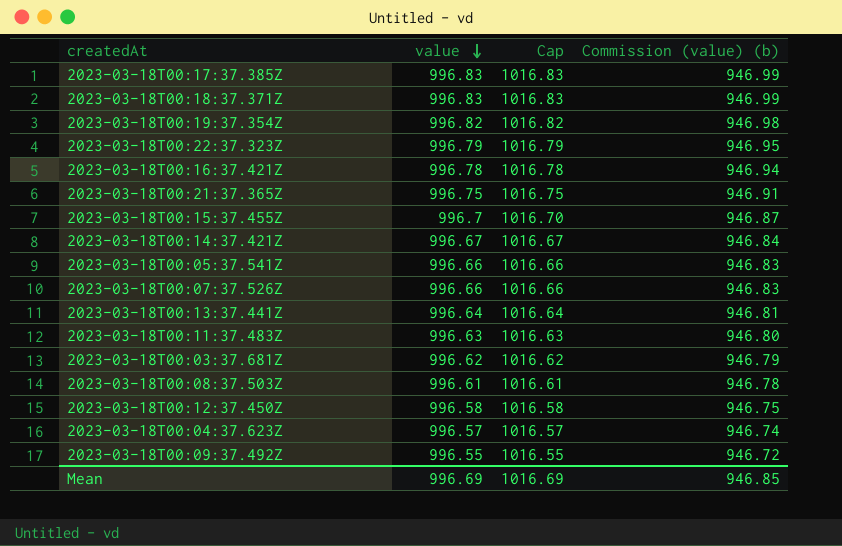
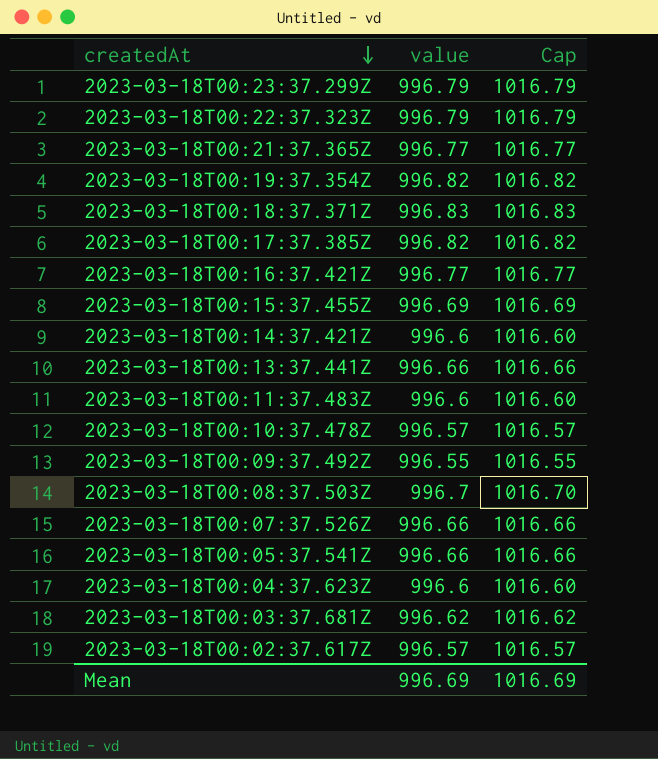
row order: value descending -> createdAt descending
column Commission (value) (b) | formula: [value] * 0.95 -> none
row 2023-03-18T00:12:37.450Z: 996.58 | 1016.58 | 946.75 -> none
row 2023-03-18T00:23:37.299Z: none -> 996.79 | 1016.79
2023-03-18T00:21:37.365Z | value: 996.75 -> 996.77
2023-03-18T00:21:37.365Z | Cap: 1016.75 -> 1016.77
2023-03-18T00:17:37.385Z | value: 996.83 -> 996.82
2023-03-18T00:17:37.385Z | Cap: 1016.83 -> 1016.82
2023-03-18T00:16:37.421Z | value: 996.78 -> 996.77
2023-03-18T00:16:37.421Z | Cap: 1016.78 -> 1016.77
2023-03-18T00:15:37.455Z | value: 996.7 -> 996.69
2023-03-18T00:15:37.455Z | Cap: 1016.70 -> 1016.69
2023-03-18T00:14:37.421Z | value: 996.67 -> 996.6
2023-03-18T00:14:37.421Z | Cap: 1016.67 -> 1016.60
2023-03-18T00:13:37.441Z | value: 996.64 -> 996.66
2023-03-18T00:13:37.441Z | Cap: 1016.64 -> 1016.66
2023-03-18T00:11:37.483Z | value: 996.63 -> 996.6
2023-03-18T00:11:37.483Z | Cap: 1016.63 -> 1016.60
row 2023-03-18T00:10:37.478Z: none -> 996.57 | 1016.57
2023-03-18T00:08:37.503Z | value: 996.61 -> 996.7
2023-03-18T00:08:37.503Z | Cap: 1016.61 -> 1016.70
2023-03-18T00:04:37.623Z | value: 996.57 -> 996.6
2023-03-18T00:04:37.623Z | Cap: 1016.57 -> 1016.60
row 2023-03-18T00:02:37.617Z: none -> 996.57 | 1016.57

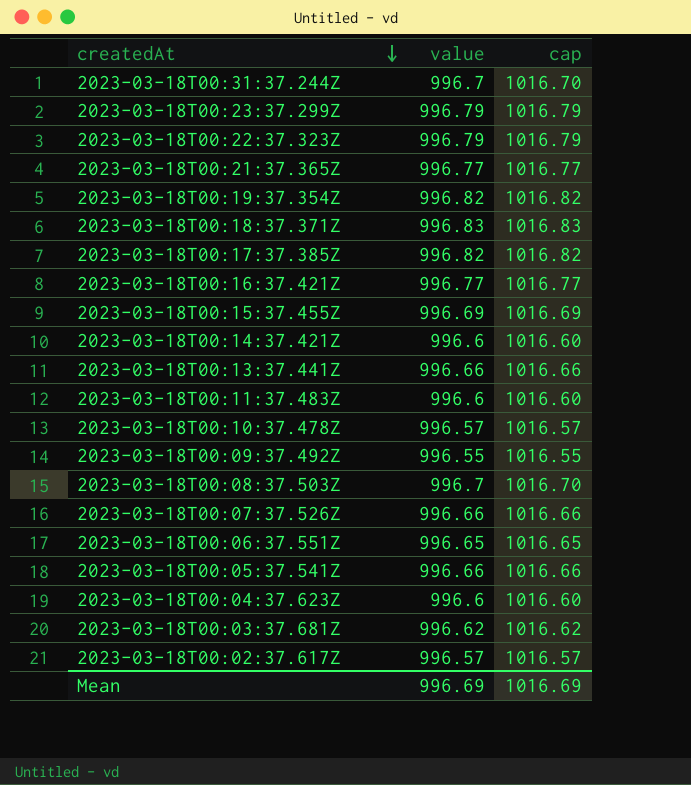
column name: Cap -> cap
row 2023-03-18T00:31:37.244Z: none -> 996.7 | 1016.70
row 2023-03-18T00:06:37.551Z: none -> 996.65 | 1016.65

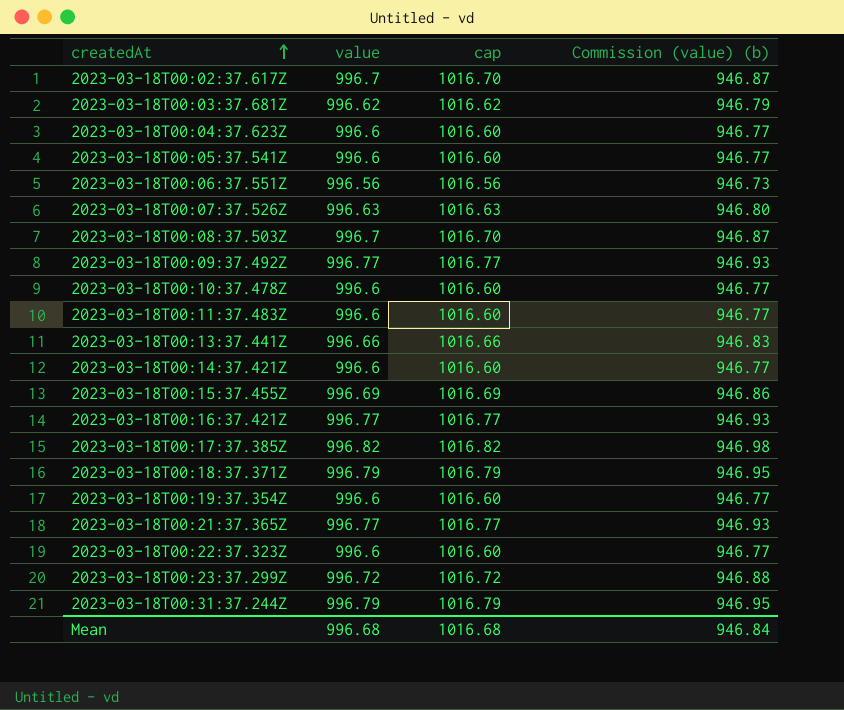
row order: createdAt descending -> createdAt ascending
column Commission (value) (b) | formula: none -> [value] * 0.95
2023-03-18T00:02:37.617Z | value: 996.57 -> 996.7
2023-03-18T00:02:37.617Z | cap: 1016.57 -> 1016.70
2023-03-18T00:05:37.541Z | value: 996.66 -> 996.6
2023-03-18T00:05:37.541Z | cap: 1016.66 -> 1016.60
2023-03-18T00:06:37.551Z | value: 996.65 -> 996.56
2023-03-18T00:06:37.551Z | cap: 1016.65 -> 1016.56
2023-03-18T00:07:37.526Z | value: 996.66 -> 996.63
2023-03-18T00:07:37.526Z | cap: 1016.66 -> 1016.63
2023-03-18T00:09:37.492Z | value: 996.55 -> 996.77
2023-03-18T00:09:37.492Z | cap: 1016.55 -> 1016.77
2023-03-18T00:10:37.478Z | value: 996.57 -> 996.6
2023-03-18T00:10:37.478Z | cap: 1016.57 -> 1016.60
2023-03-18T00:18:37.371Z | value: 996.83 -> 996.79
2023-03-18T00:18:37.371Z | cap: 1016.83 -> 1016.79
2023-03-18T00:19:37.354Z | value: 996.82 -> 996.6
2023-03-18T00:19:37.354Z | cap: 1016.82 -> 1016.60
2023-03-18T00:22:37.323Z | value: 996.79 -> 996.6
2023-03-18T00:22:37.323Z | cap: 1016.79 -> 1016.60
2023-03-18T00:23:37.299Z | value: 996.79 -> 996.72
2023-03-18T00:23:37.299Z | cap: 1016.79 -> 1016.72
2023-03-18T00:31:37.244Z | value: 996.7 -> 996.79
2023-03-18T00:31:37.244Z | cap: 1016.70 -> 1016.79
Mean | value: 996.69 -> 996.68
Mean | cap: 1016.69 -> 1016.68

